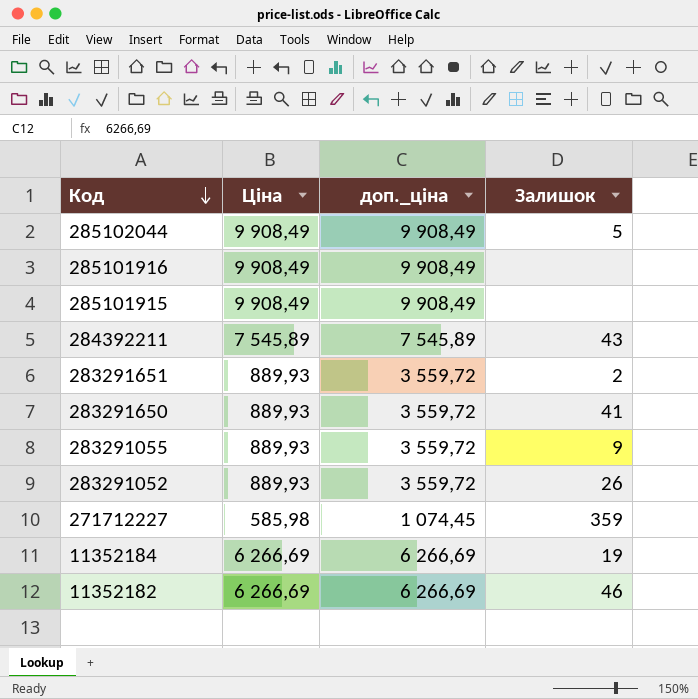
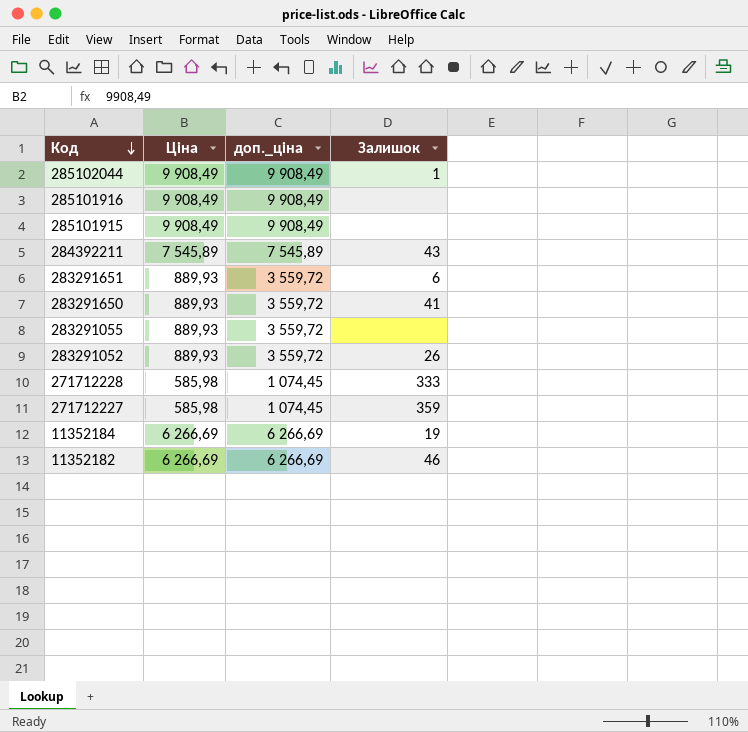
285102044 | Залишок: 5 -> 1
283291651 | Залишок: 2 -> 6
283291055 | Залишок: 9 -> none
row 271712228: none -> 585,98 | 1 074,45 | 333

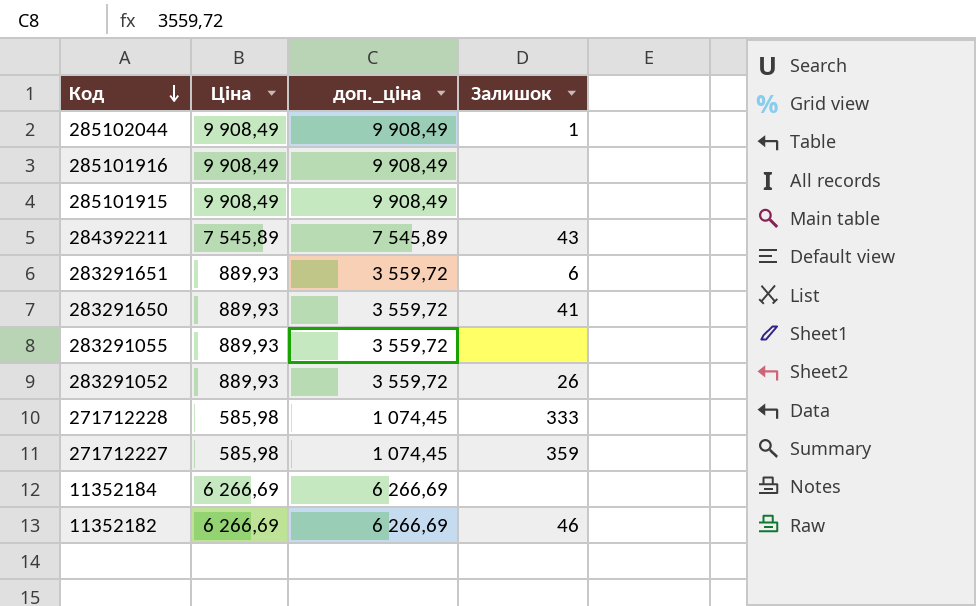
11352184 | Залишок: 19 -> none

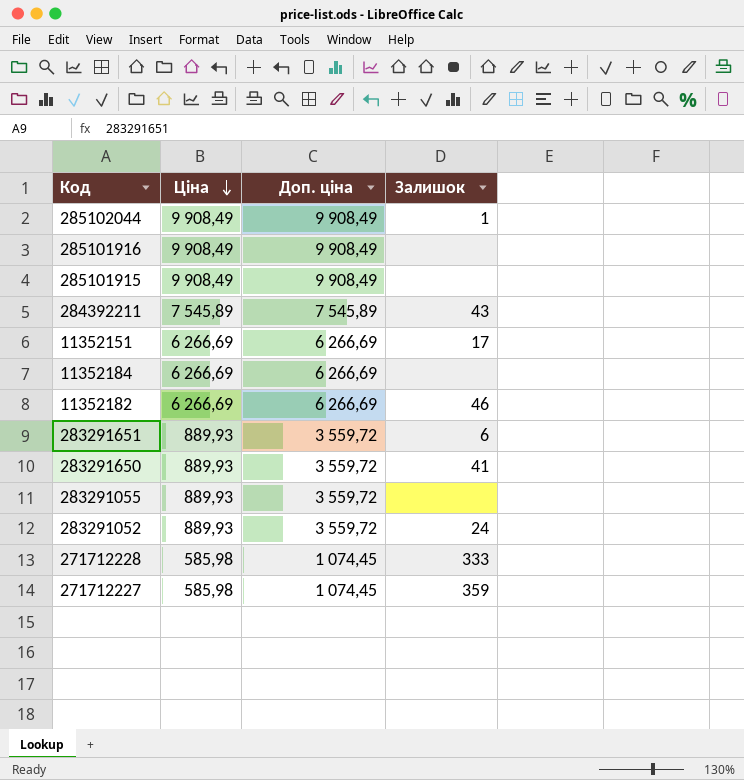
row order: Код descending -> Ціна descending
column name: доп._ціна -> Доп. ціна
row 11352151: none -> 6 266,69 | 6 266,69 | 17
283291052 | Залишок: 26 -> 24

